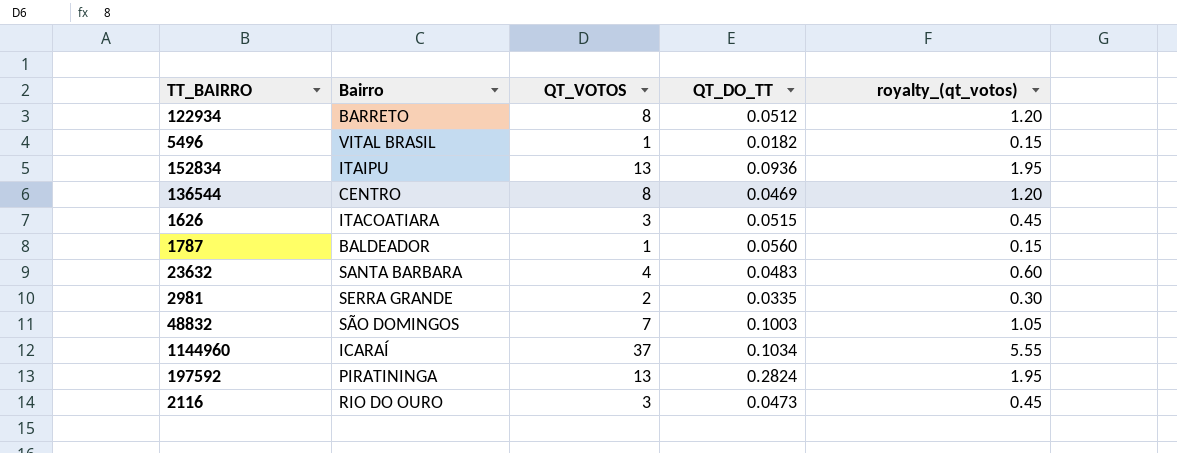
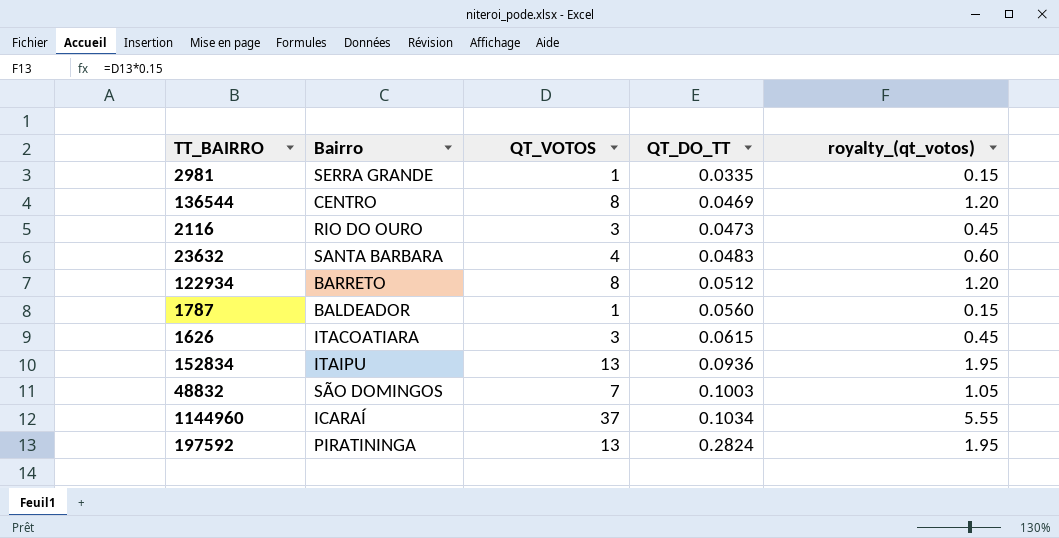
row order: none -> QT_DO_TT ascending
row 5496: VITAL BRASIL | 1 | 0.0182 | 0.15 -> none
2981 | QT_VOTOS: 2 -> 1
2981 | royalty_(qt_votos): 0.30 -> 0.15
1626 | QT_DO_TT: 0.0515 -> 0.0615

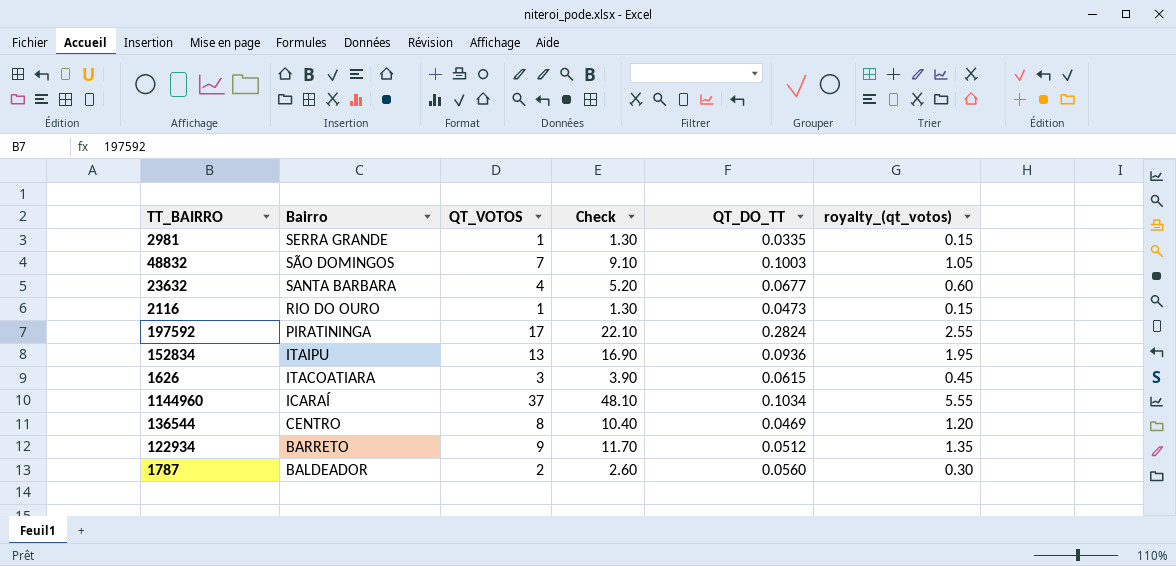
row order: QT_DO_TT ascending -> Bairro descending
column Check | formula: none -> [QT_VOTOS] * 1.3
23632 | QT_DO_TT: 0.0483 -> 0.0677
2116 | QT_VOTOS: 3 -> 1
2116 | royalty_(qt_votos): 0.45 -> 0.15
197592 | QT_VOTOS: 13 -> 17
197592 | royalty_(qt_votos): 1.95 -> 2.55
122934 | QT_VOTOS: 8 -> 9
122934 | royalty_(qt_votos): 1.20 -> 1.35
1787 | QT_VOTOS: 1 -> 2
1787 | royalty_(qt_votos): 0.15 -> 0.30

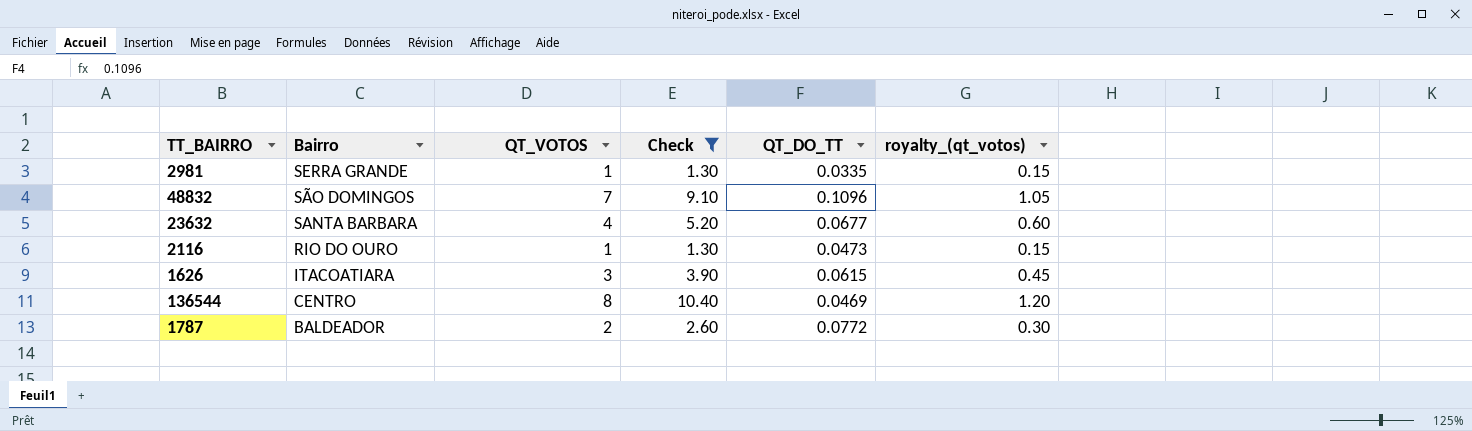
filter: none -> Check <= 10.40
48832 | QT_DO_TT: 0.1003 -> 0.1096
1787 | QT_DO_TT: 0.0560 -> 0.0772

